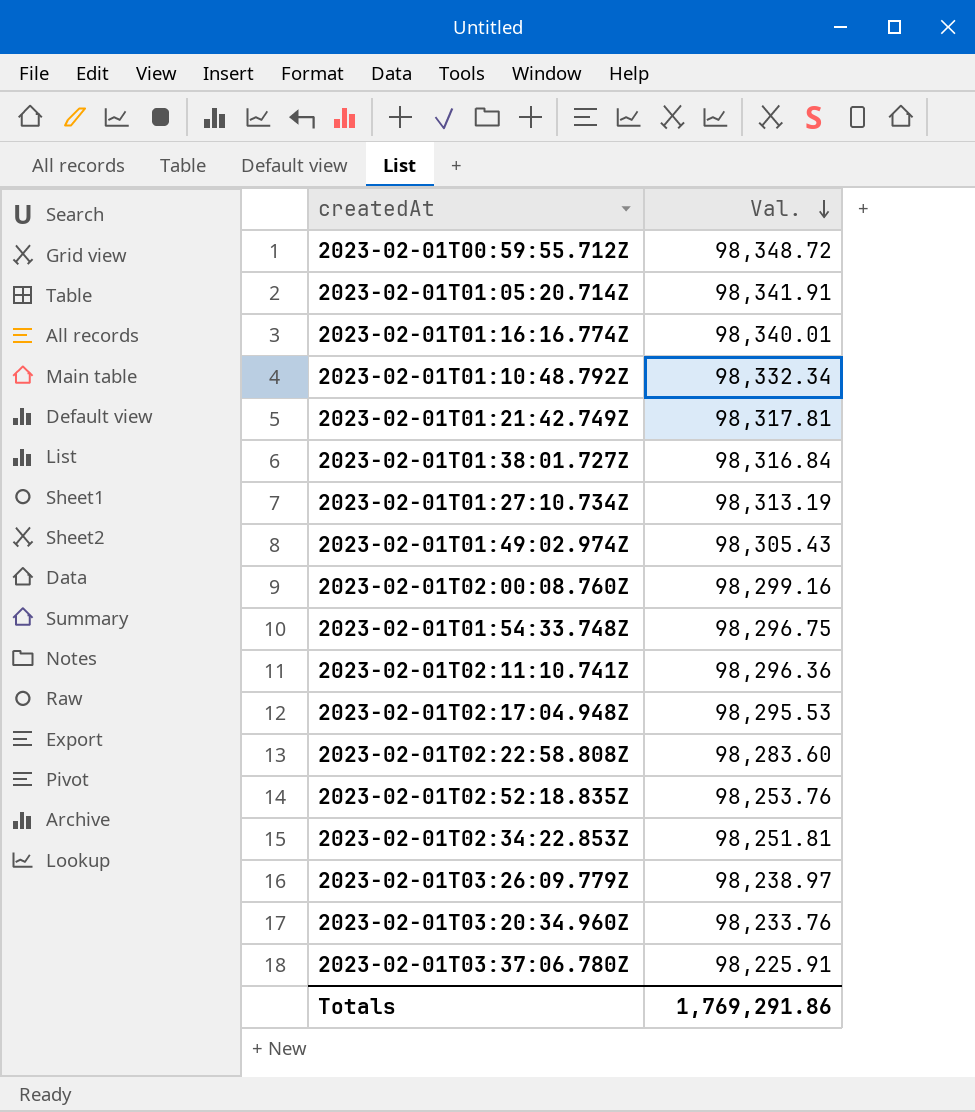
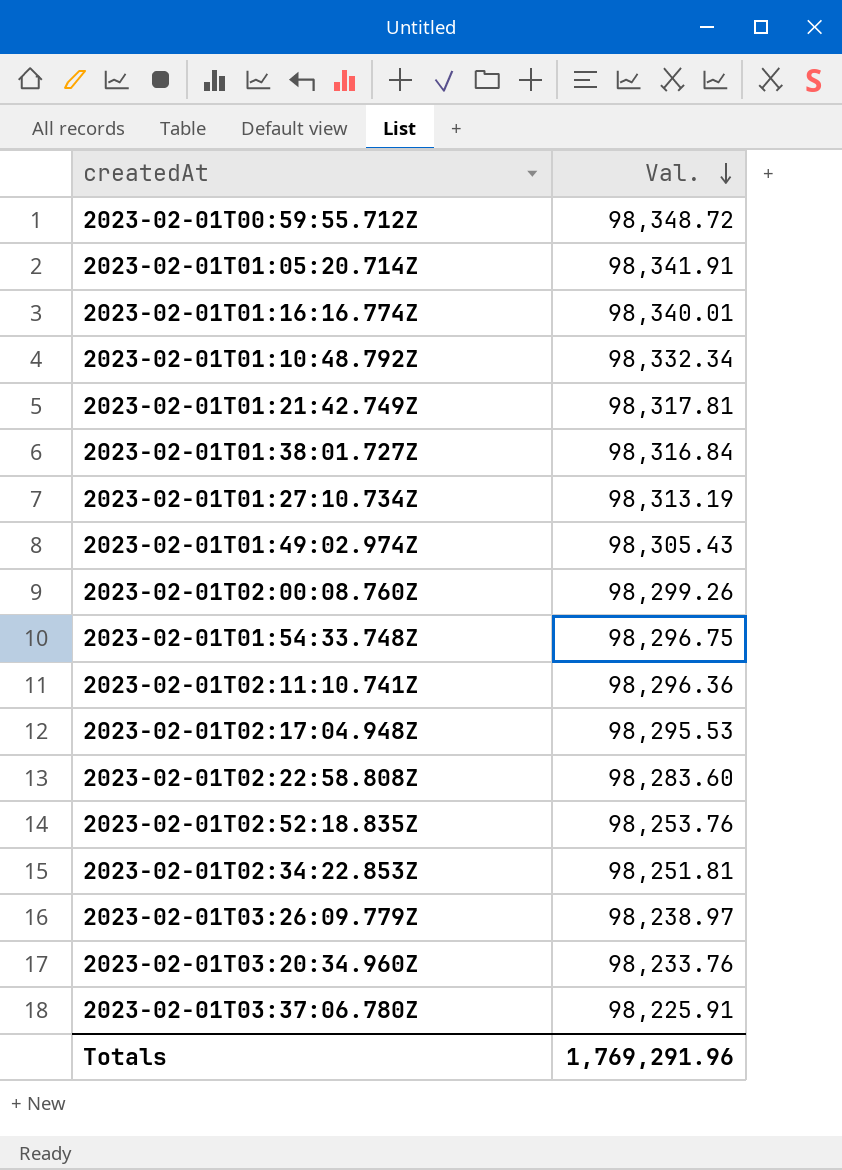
2023-02-01T02:00:08.760Z | Val.: 98,299.16 -> 98,299.26
Totals | Val.: 1,769,291.86 -> 1,769,291.96

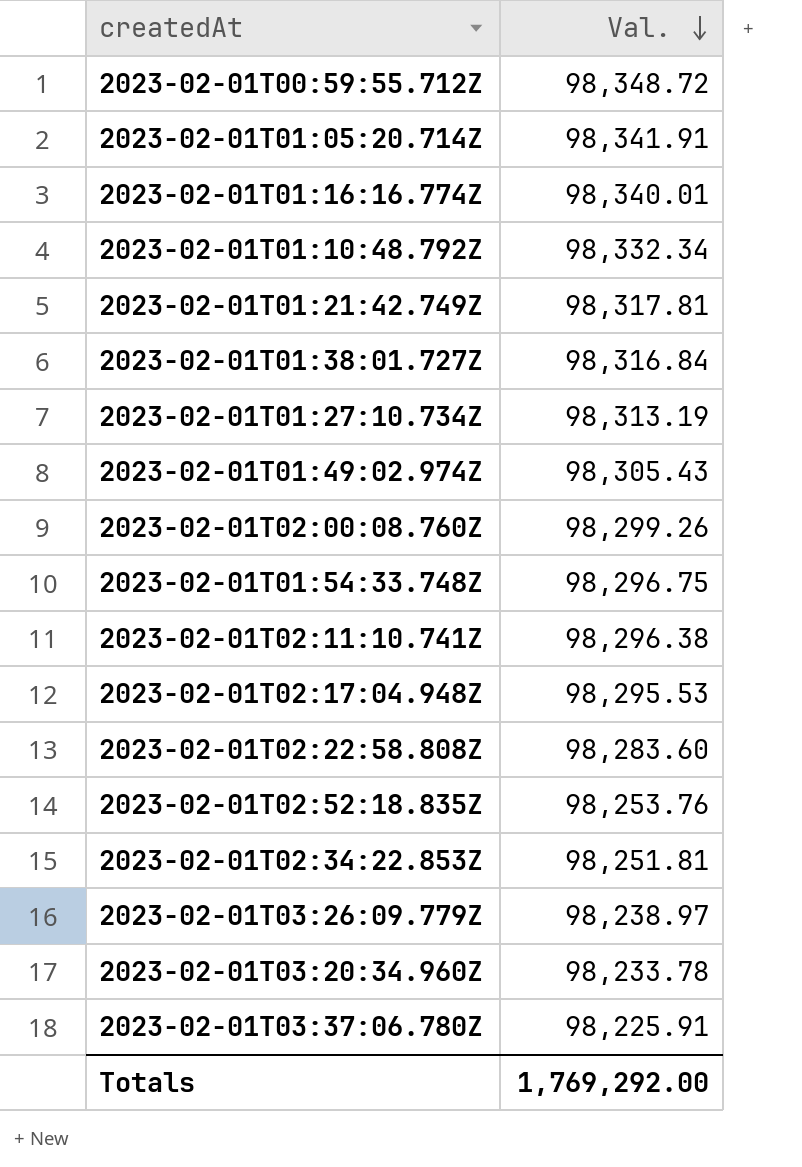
2023-02-01T02:11:10.741Z | Val.: 98,296.36 -> 98,296.38
2023-02-01T03:20:34.960Z | Val.: 98,233.76 -> 98,233.78
Totals | Val.: 1,769,291.96 -> 1,769,292.00

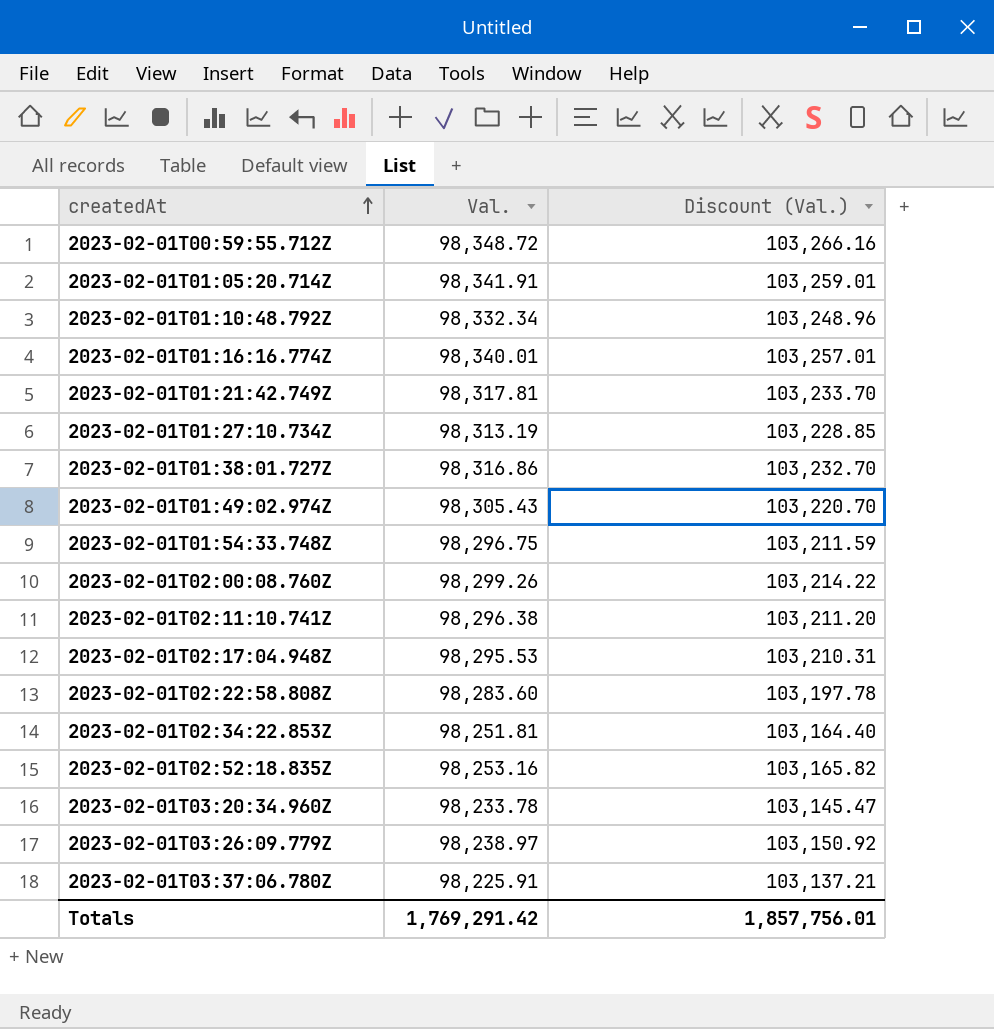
row order: Val. descending -> createdAt ascending
column Discount (Val.) | formula: none -> [Val.] * 1.05
2023-02-01T01:38:01.727Z | Val.: 98,316.84 -> 98,316.86
2023-02-01T02:52:18.835Z | Val.: 98,253.76 -> 98,253.16
Totals | Val.: 1,769,292.00 -> 1,769,291.42

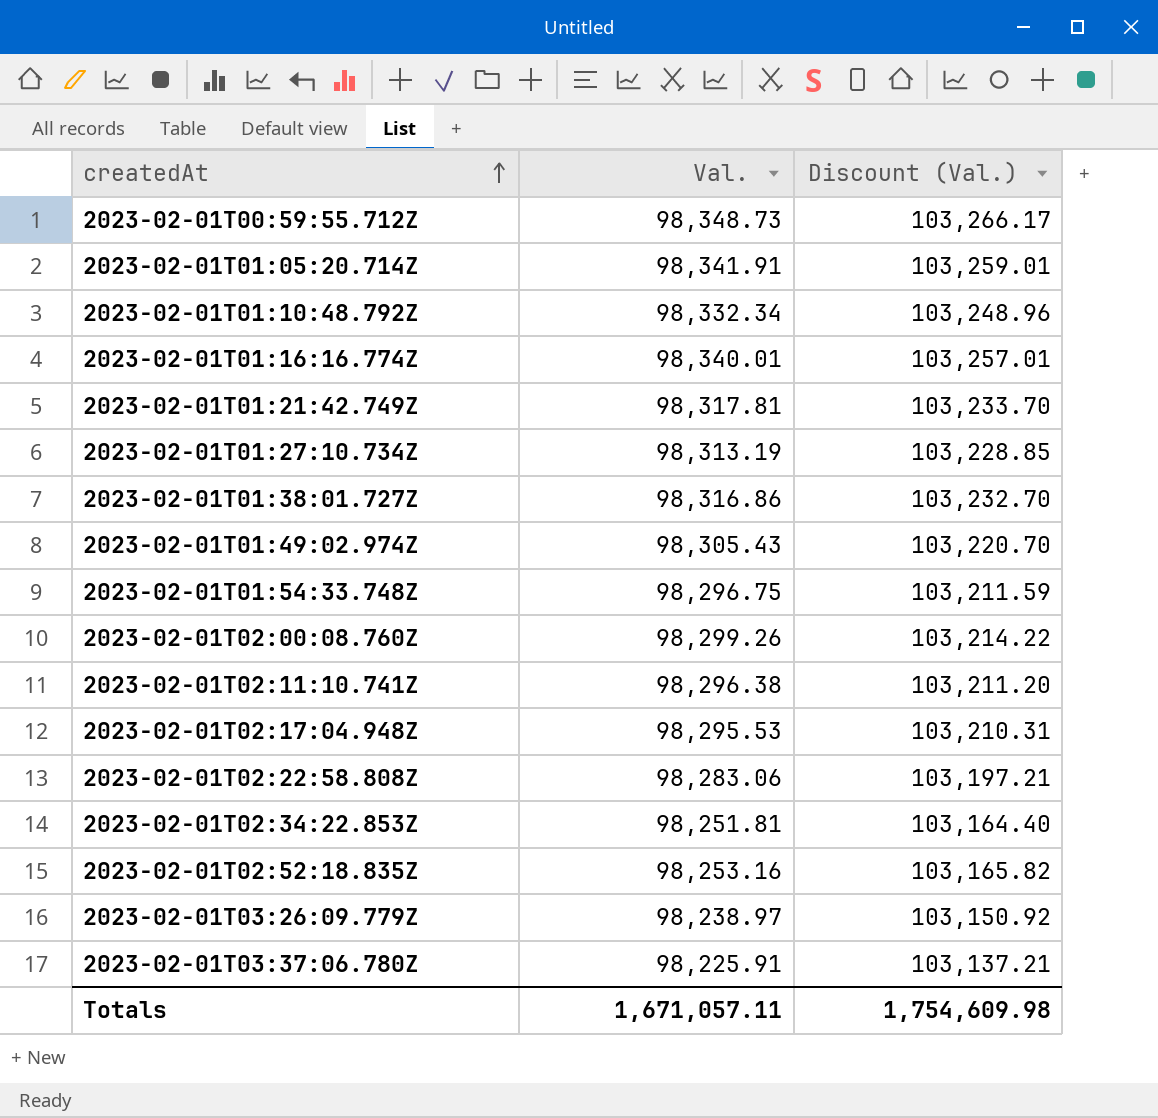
row 2023-02-01T03:20:34.960Z: 98,233.78 | 103,145.47 -> none
2023-02-01T00:59:55.712Z | Val.: 98,348.72 -> 98,348.73
2023-02-01T00:59:55.712Z | Discount (Val.): 103,266.16 -> 103,266.17
2023-02-01T02:22:58.808Z | Val.: 98,283.60 -> 98,283.06
2023-02-01T02:22:58.808Z | Discount (Val.): 103,197.78 -> 103,197.21
Totals | Val.: 1,769,291.42 -> 1,671,057.11
Totals | Discount (Val.): 1,857,756.01 -> 1,754,609.98

